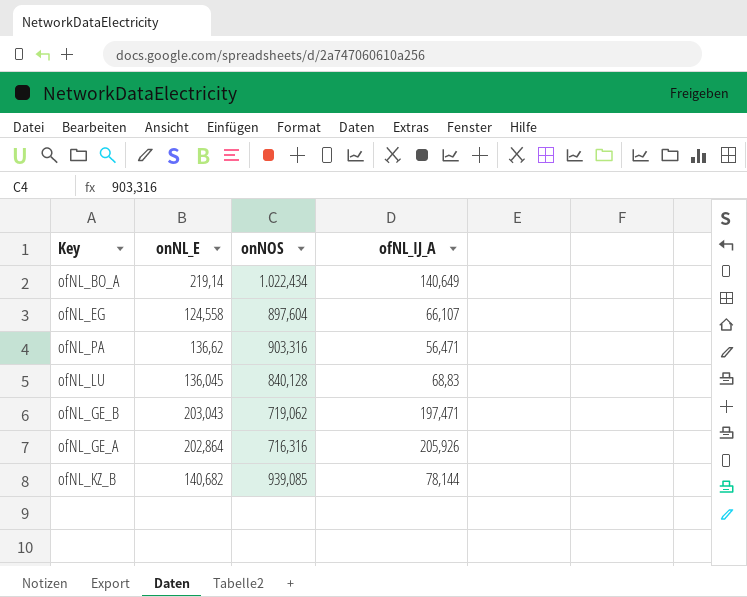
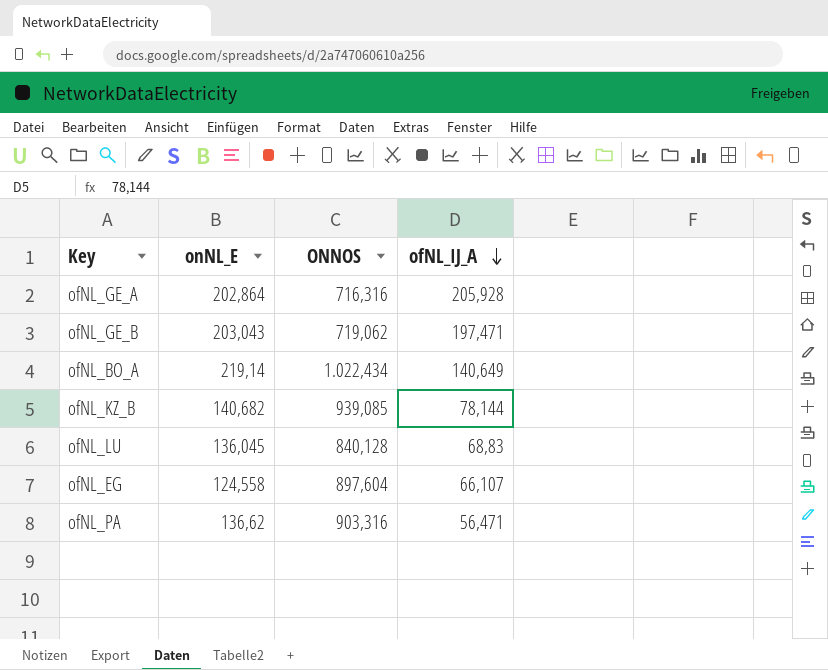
row order: none -> ofNL_IJ_A descending
column name: onNOS -> ONNOS
ofNL_GE_A | ofNL_IJ_A: 205,926 -> 205,928

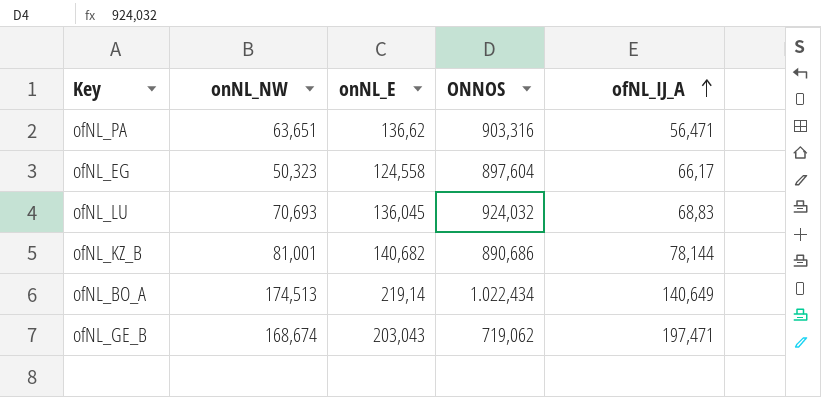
row order: ofNL_IJ_A descending -> ofNL_IJ_A ascending
column onNL_NW | position: none -> 2
row ofNL_GE_A: 202,864 | 716,316 | 205,928 -> none
ofNL_EG | ofNL_IJ_A: 66,107 -> 66,17
ofNL_LU | ONNOS: 840,128 -> 924,032
ofNL_KZ_B | ONNOS: 939,085 -> 890,686

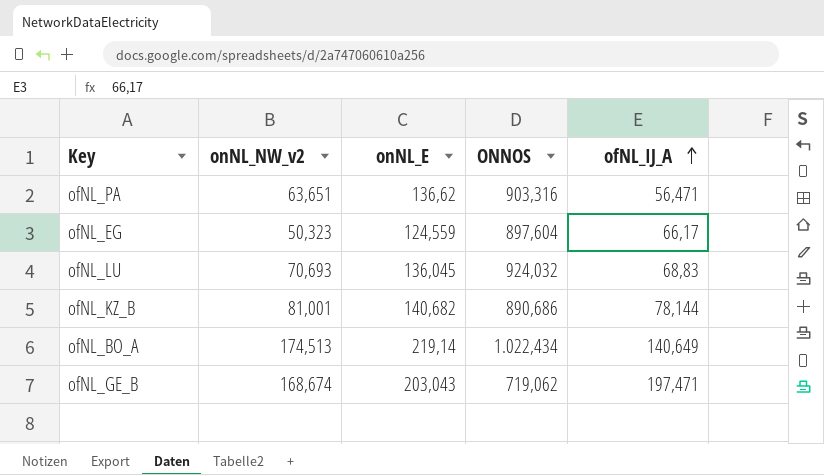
column name: onNL_NW -> onNL_NW_v2
ofNL_EG | onNL_E: 124,558 -> 124,559

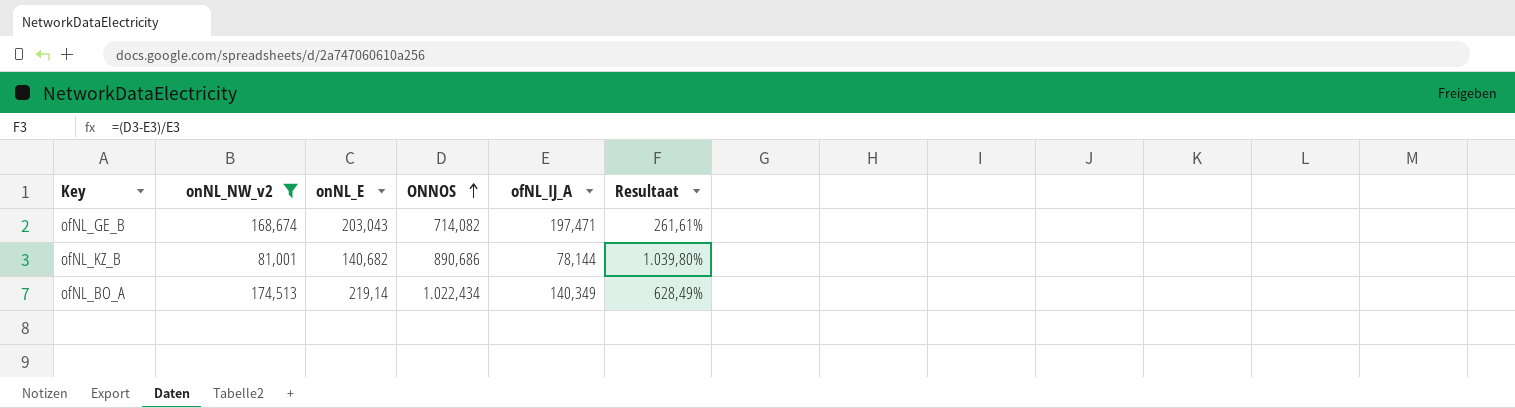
filter: none -> onNL_NW_v2 >= 81,001
row order: ofNL_IJ_A ascending -> ONNOS ascending
column Resultaat | formula: none -> ([ONNOS] - [ofNL_IJ_A]) / [ofNL_IJ_A]
ofNL_GE_B | ONNOS: 719,062 -> 714,082
ofNL_BO_A | ofNL_IJ_A: 140,649 -> 140,349

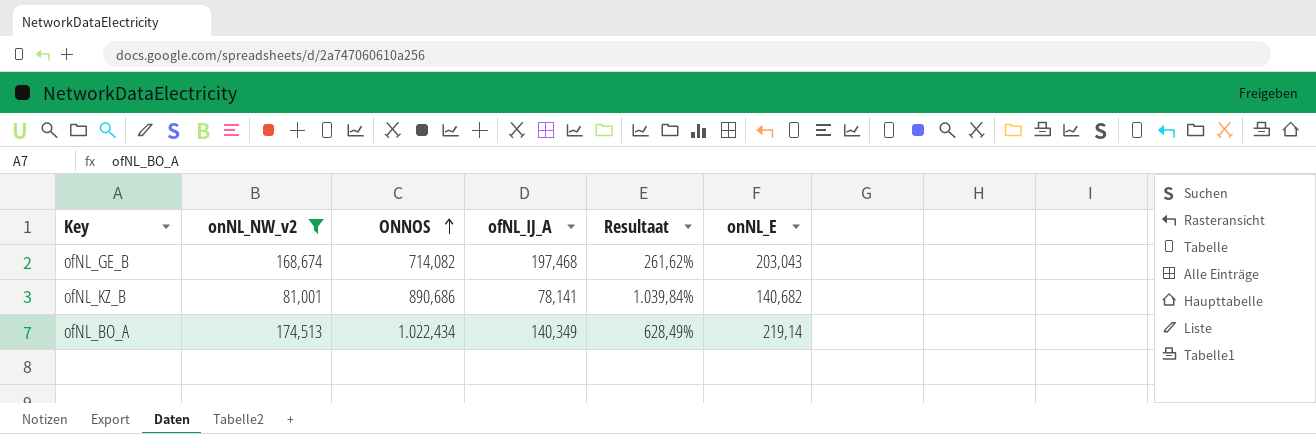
column onNL_E | position: 3 -> 6
ofNL_GE_B | ofNL_IJ_A: 197,471 -> 197,468
ofNL_GE_B | Resultaat: 261,61% -> 261,62%
ofNL_KZ_B | ofNL_IJ_A: 78,144 -> 78,141
ofNL_KZ_B | Resultaat: 1.039,80% -> 1.039,84%

